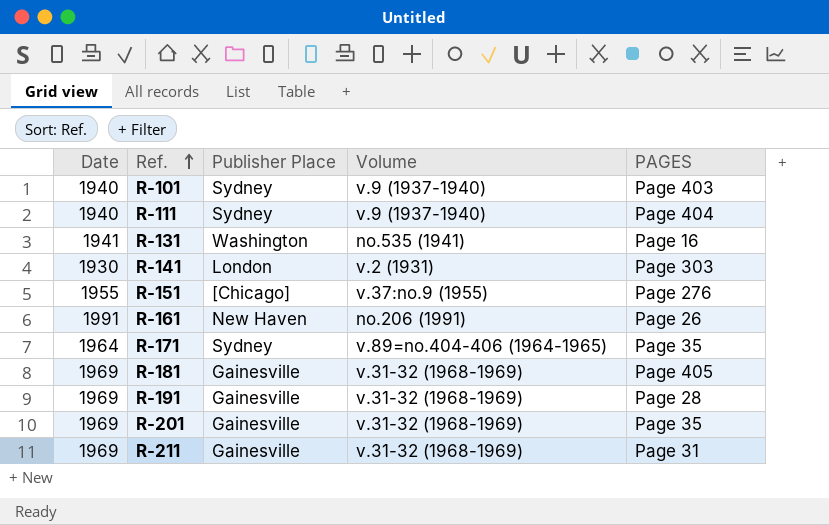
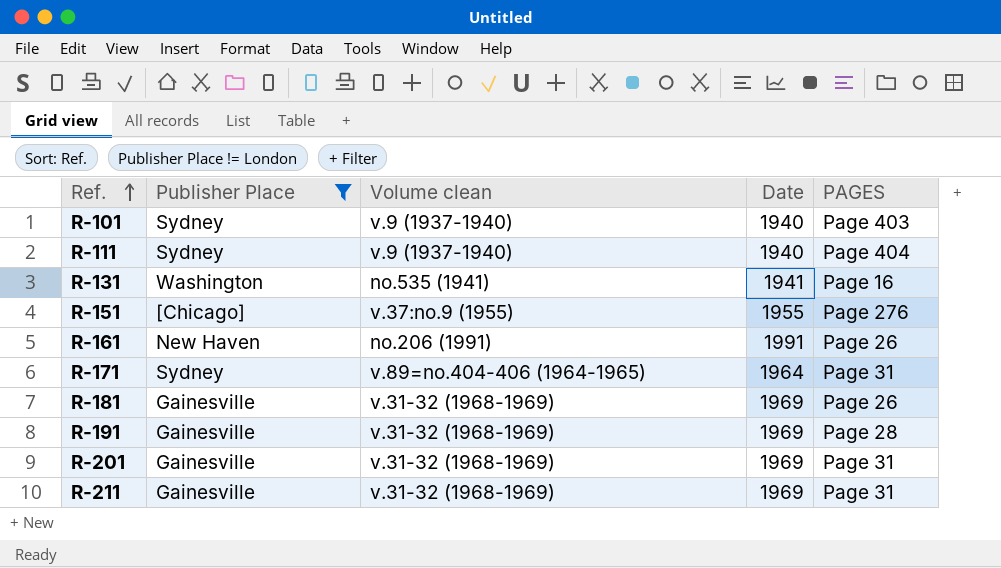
filter: none -> Publisher Place != London
column name: Volume -> Volume clean
column Date | position: 1 -> 4
R-171 | PAGES: Page 35 -> Page 31
R-181 | PAGES: Page 405 -> Page 26
R-201 | PAGES: Page 35 -> Page 31

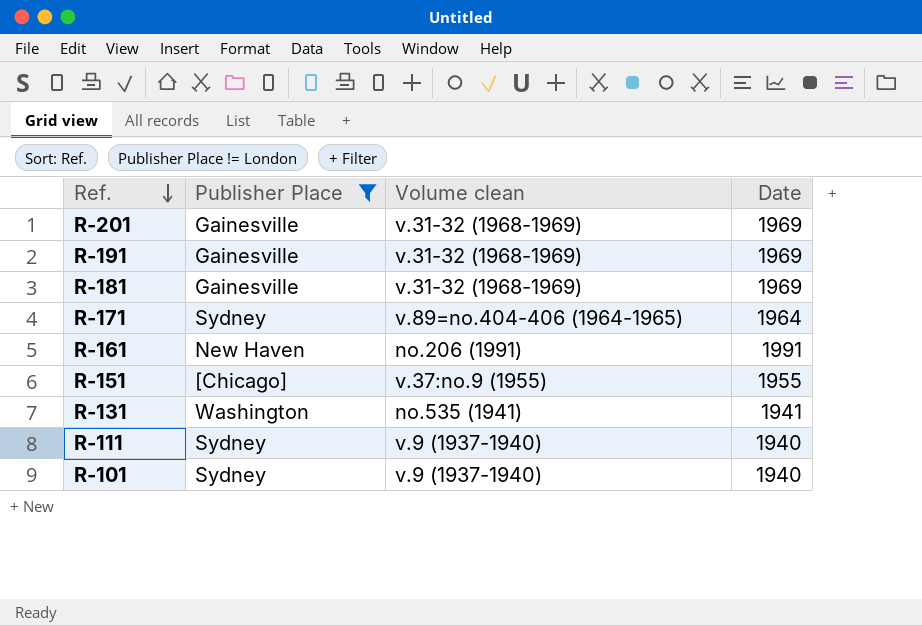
row order: Ref. ascending -> Ref. descending
column PAGES | position: 5 -> none
row R-211: Gainesville | v.31-32 (1968-1969) | 1969 | Page 31 -> none

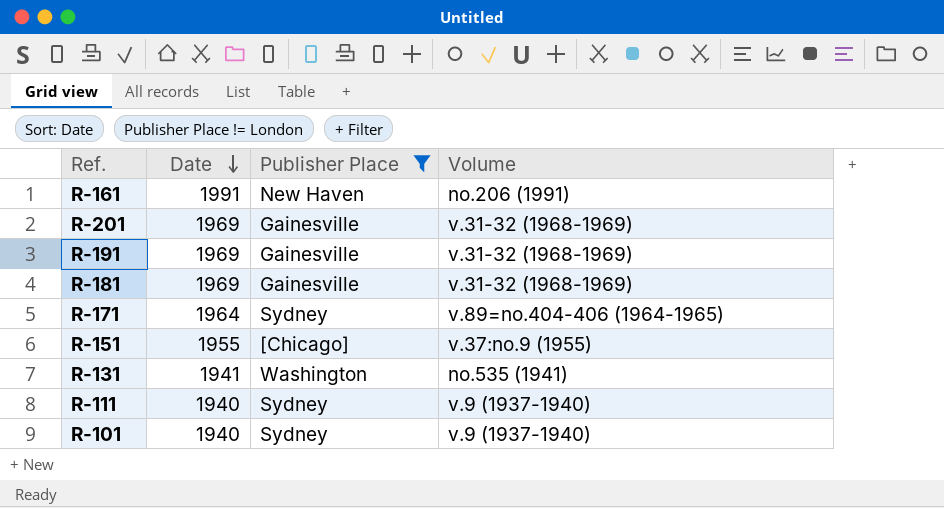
row order: Ref. descending -> Date descending
column Date | position: 4 -> 2
column name: Volume clean -> Volume

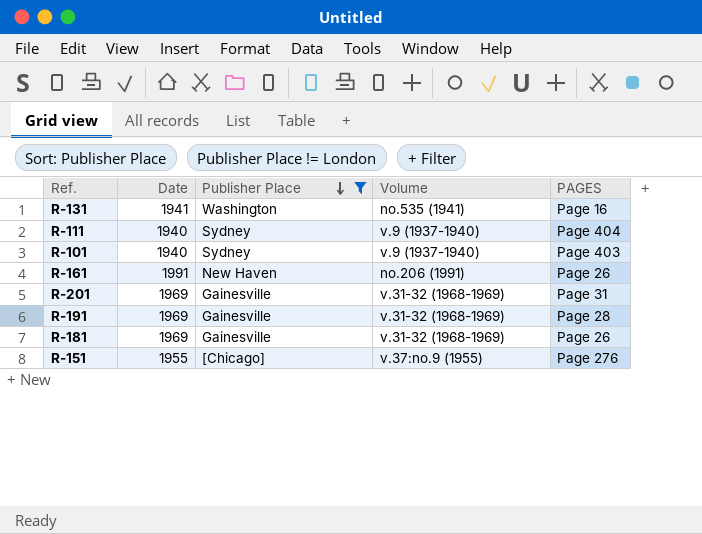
row order: Date descending -> Publisher Place descending
column PAGES | position: none -> 5
row R-171: 1964 | Sydney | v.89=no.404-406 (1964-1965) -> none

